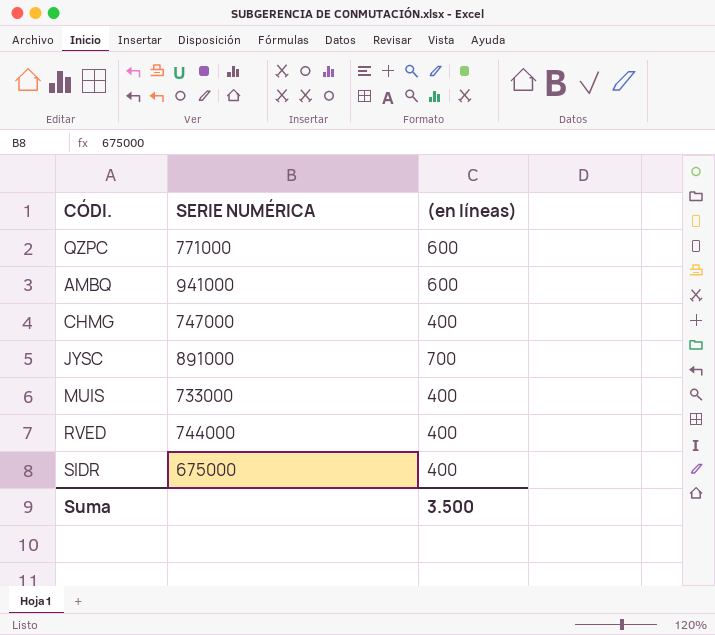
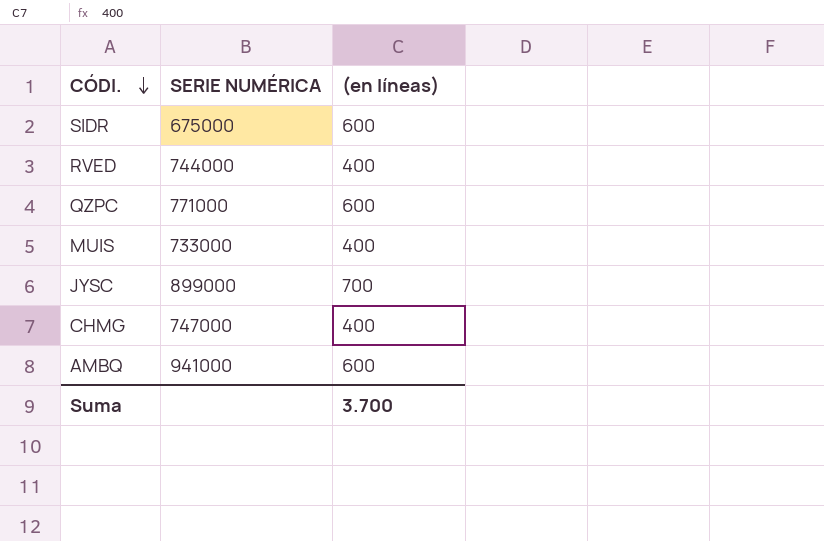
row order: none -> CÓDI. descending
SIDR | (en líneas): 400 -> 600
JYSC | SERIE NUMÉRICA: 891000 -> 899000
Suma | (en líneas): 3.500 -> 3.700

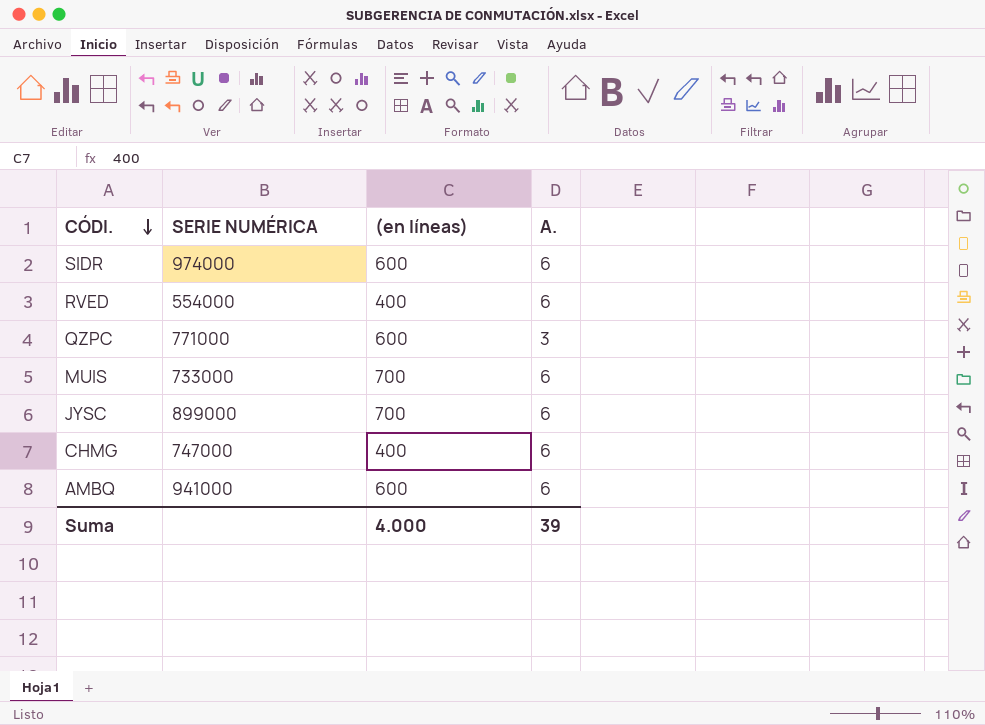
column A. | position: none -> 4
SIDR | SERIE NUMÉRICA: 675000 -> 974000
RVED | SERIE NUMÉRICA: 744000 -> 554000
MUIS | (en líneas): 400 -> 700
Suma | (en líneas): 3.700 -> 4.000

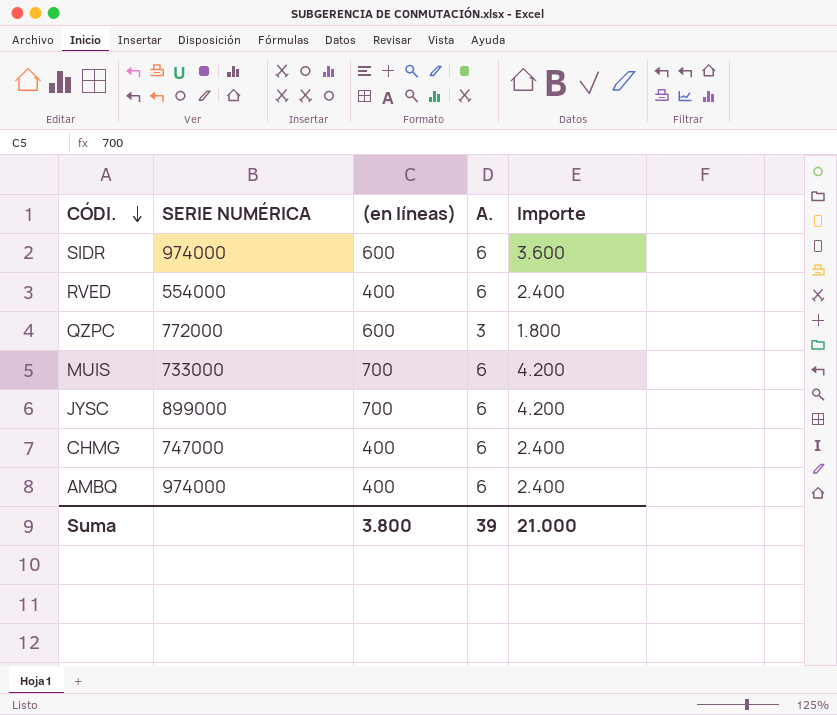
column Importe | formula: none -> [(en líneas)] * [A.]
QZPC | SERIE NUMÉRICA: 771000 -> 772000
AMBQ | SERIE NUMÉRICA: 941000 -> 974000
AMBQ | (en líneas): 600 -> 400
Suma | (en líneas): 4.000 -> 3.800

